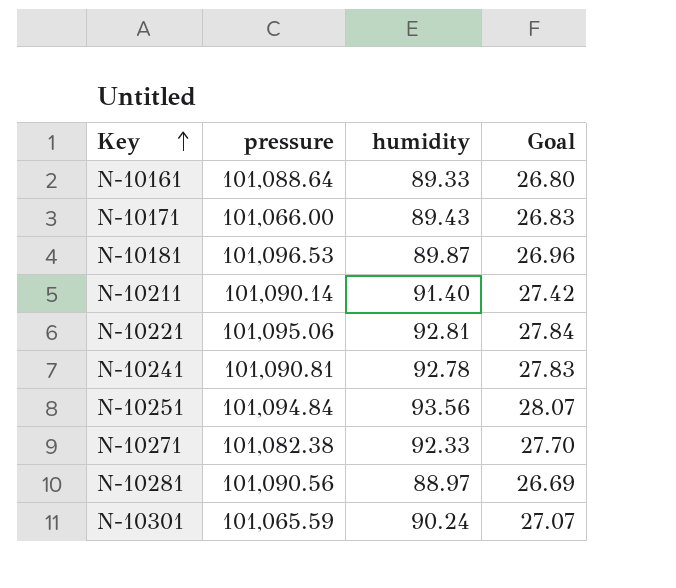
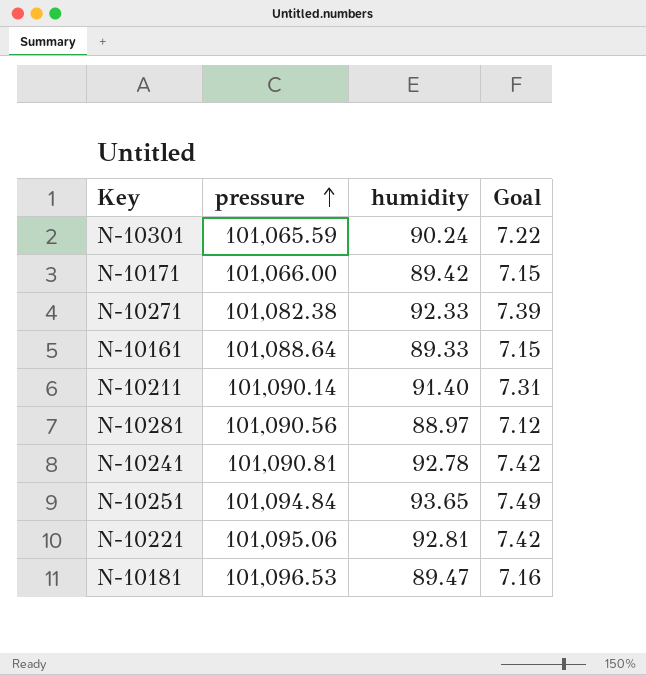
row order: Key ascending -> pressure ascending
column Goal | formula: [humidity] * 0.3 -> [humidity] * 0.08
N-10171 | humidity: 89.43 -> 89.42
N-10251 | humidity: 93.56 -> 93.65
N-10181 | humidity: 89.87 -> 89.47

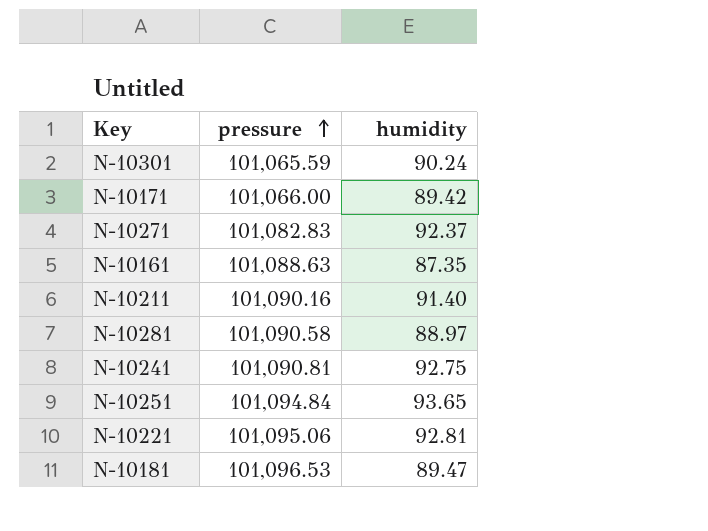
column Goal | formula: [humidity] * 0.08 -> none
N-10271 | pressure: 101,082.38 -> 101,082.83
N-10271 | humidity: 92.33 -> 92.37
N-10161 | pressure: 101,088.64 -> 101,088.63
N-10161 | humidity: 89.33 -> 87.35
N-10211 | pressure: 101,090.14 -> 101,090.16
N-10281 | pressure: 101,090.56 -> 101,090.58
N-10241 | humidity: 92.78 -> 92.75

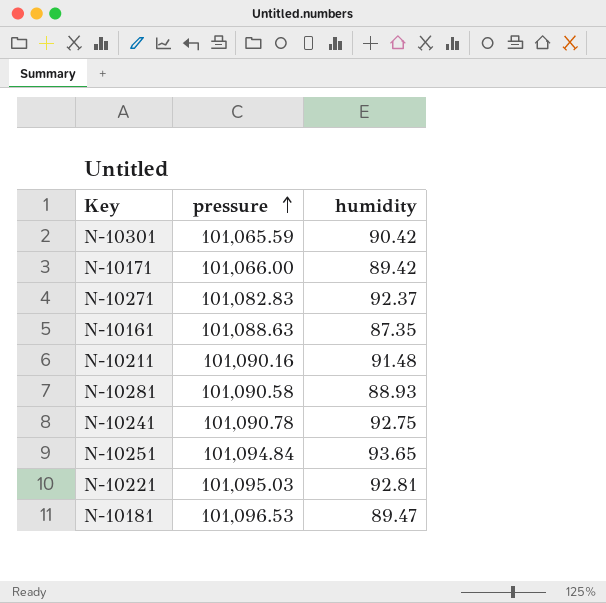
N-10301 | humidity: 90.24 -> 90.42
N-10211 | humidity: 91.40 -> 91.48
N-10281 | humidity: 88.97 -> 88.93
N-10241 | pressure: 101,090.81 -> 101,090.78
N-10221 | pressure: 101,095.06 -> 101,095.03

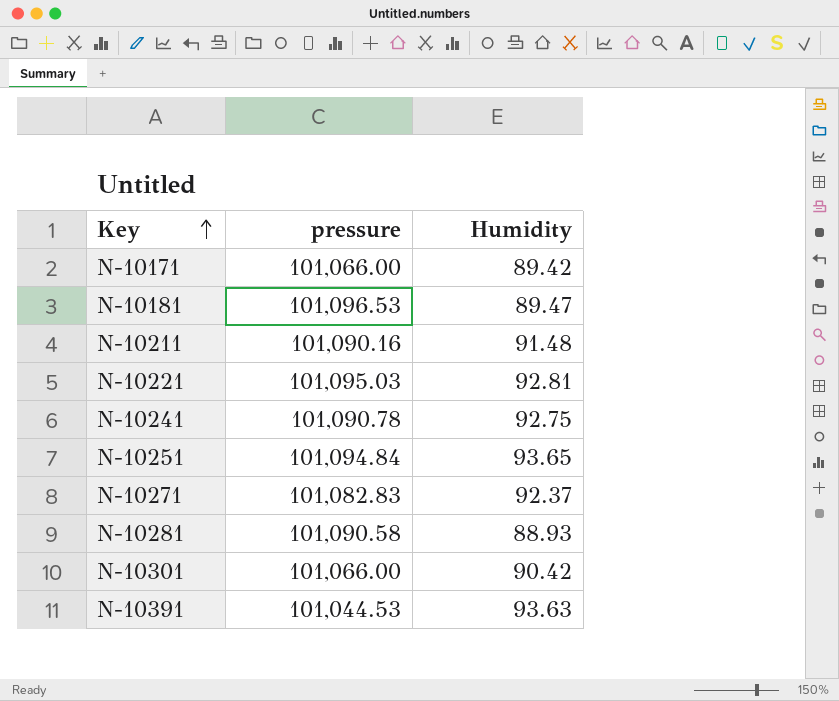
row order: pressure ascending -> Key ascending
column name: humidity -> Humidity
row N-10161: 101,088.63 | 87.35 -> none
N-10301 | pressure: 101,065.59 -> 101,066.00
row N-10391: none -> 101,044.53 | 93.63

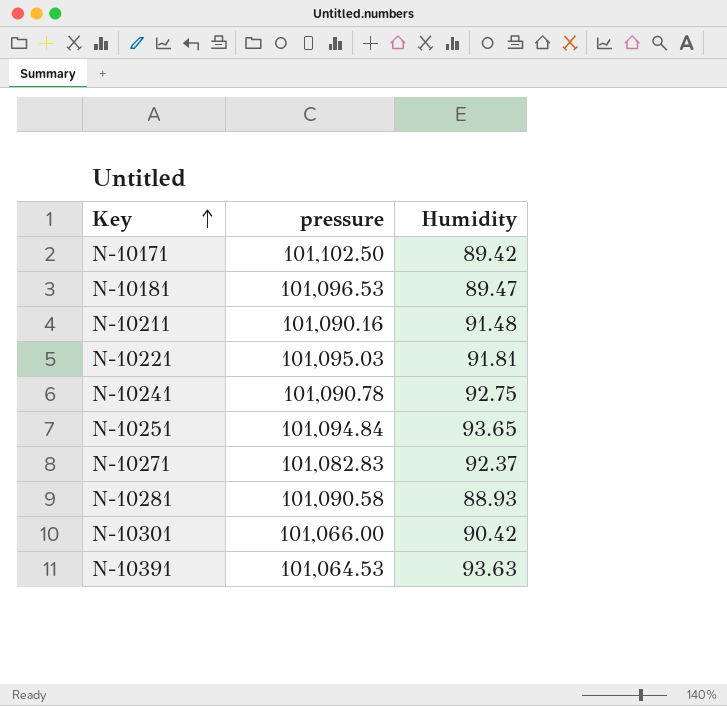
N-10171 | pressure: 101,066.00 -> 101,102.50
N-10221 | Humidity: 92.81 -> 91.81
N-10391 | pressure: 101,044.53 -> 101,064.53

